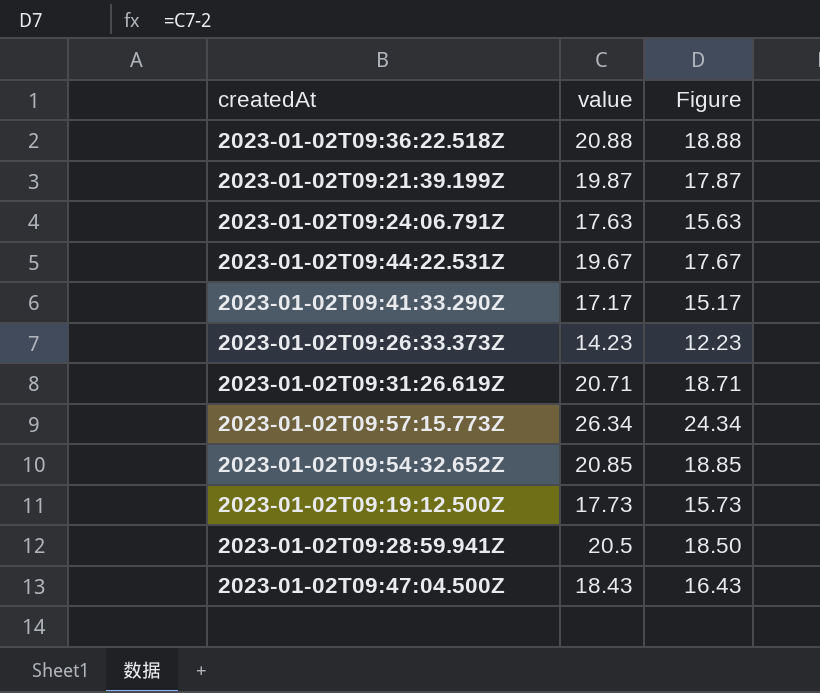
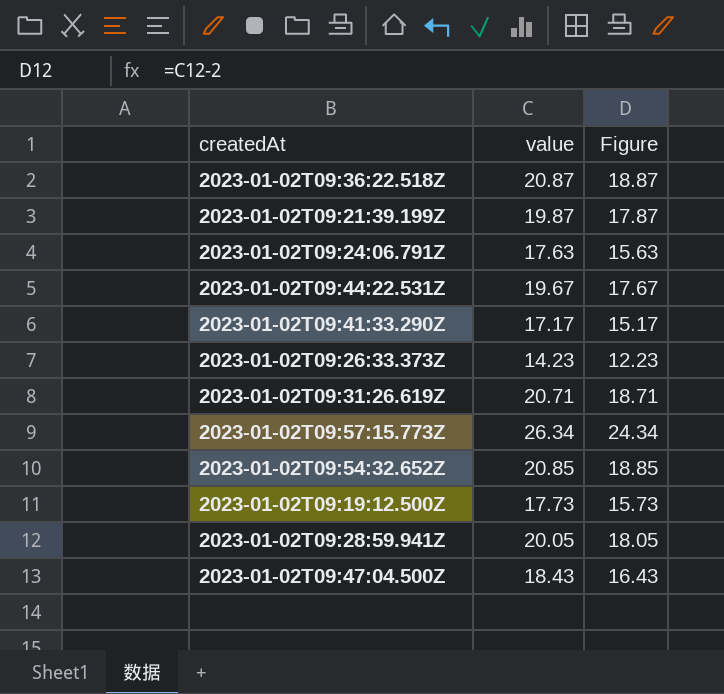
2023-01-02T09:36:22.518Z | value: 20.88 -> 20.87
2023-01-02T09:36:22.518Z | Figure: 18.88 -> 18.87
2023-01-02T09:28:59.941Z | value: 20.5 -> 20.05
2023-01-02T09:28:59.941Z | Figure: 18.50 -> 18.05

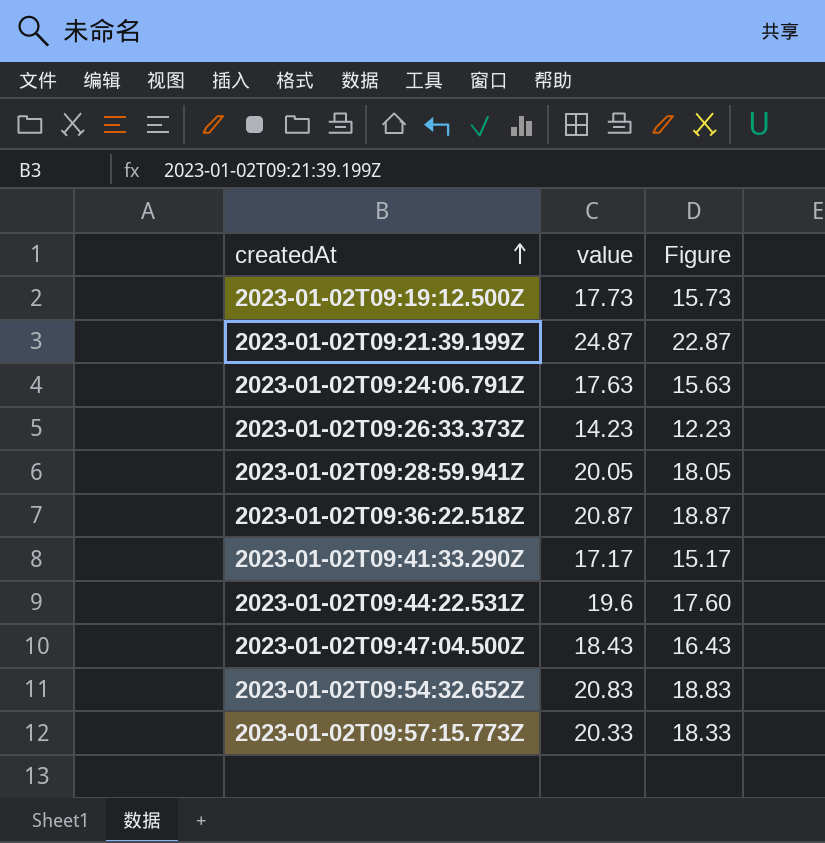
row order: none -> createdAt ascending
row 2023-01-02T09:31:26.619Z: 20.71 | 18.71 -> none
2023-01-02T09:21:39.199Z | value: 19.87 -> 24.87
2023-01-02T09:21:39.199Z | Figure: 17.87 -> 22.87
2023-01-02T09:44:22.531Z | value: 19.67 -> 19.6
2023-01-02T09:44:22.531Z | Figure: 17.67 -> 17.60
2023-01-02T09:54:32.652Z | value: 20.85 -> 20.83
2023-01-02T09:54:32.652Z | Figure: 18.85 -> 18.83
2023-01-02T09:57:15.773Z | value: 26.34 -> 20.33
2023-01-02T09:57:15.773Z | Figure: 24.34 -> 18.33

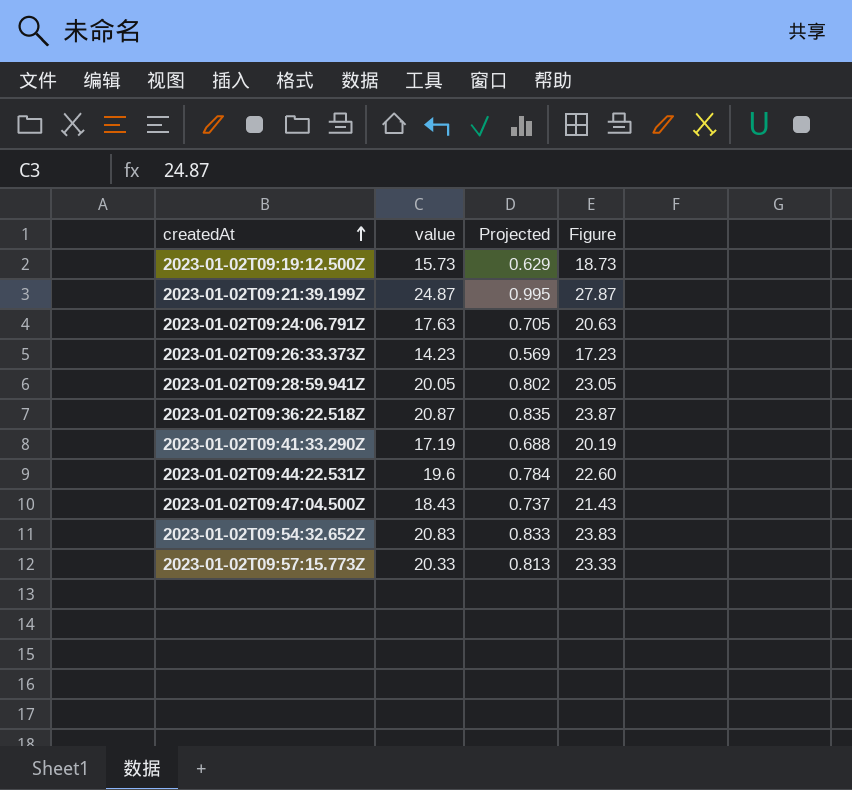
column Projected | formula: none -> [value] * 0.04
column Figure | formula: [value] - 2 -> [value] + 3
2023-01-02T09:19:12.500Z | value: 17.73 -> 15.73
2023-01-02T09:41:33.290Z | value: 17.17 -> 17.19

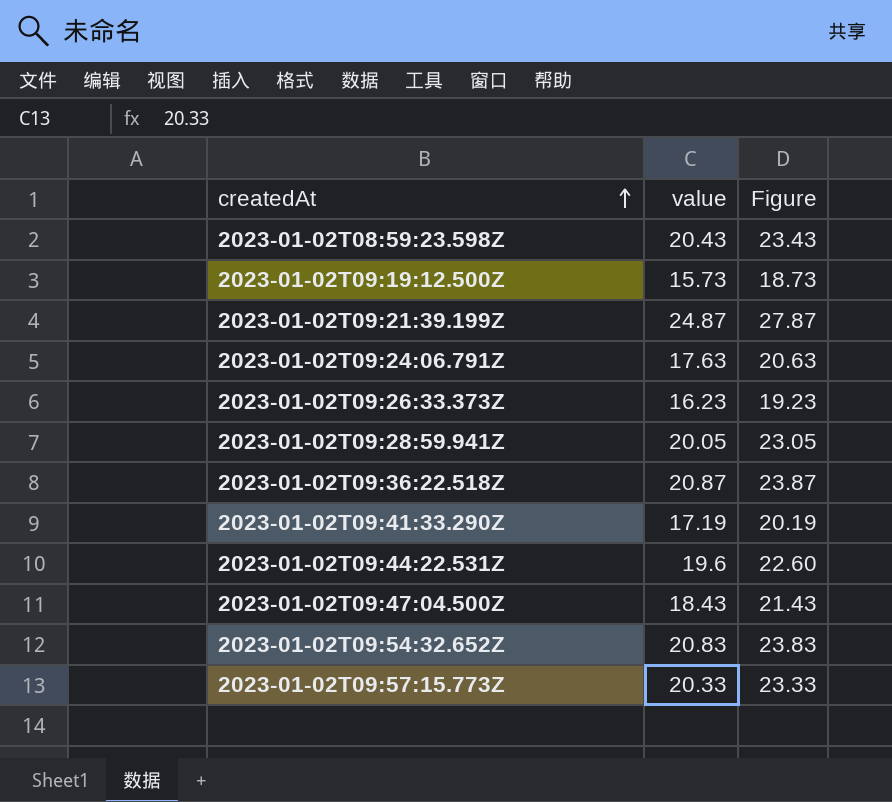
column Projected | formula: [value] * 0.04 -> none
row 2023-01-02T08:59:23.598Z: none -> 20.43 | 23.43
2023-01-02T09:26:33.373Z | value: 14.23 -> 16.23
2023-01-02T09:26:33.373Z | Figure: 17.23 -> 19.23

